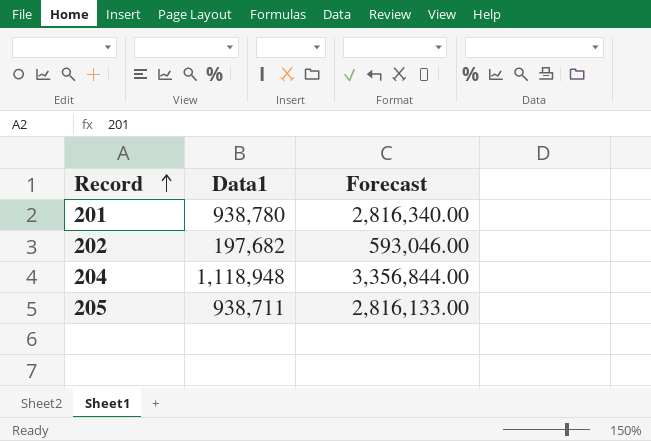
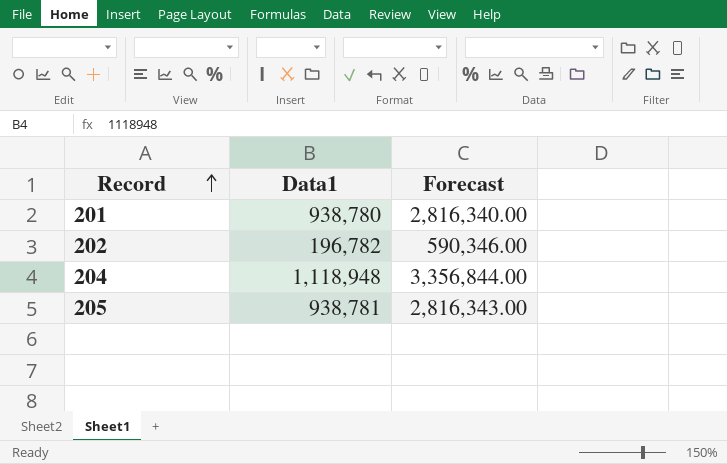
202 | Data1: 197,682 -> 196,782
202 | Forecast: 593,046.00 -> 590,346.00
205 | Data1: 938,711 -> 938,781
205 | Forecast: 2,816,133.00 -> 2,816,343.00

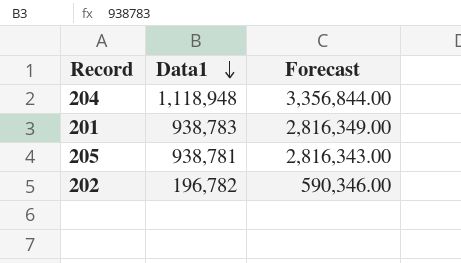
row order: Record ascending -> Data1 descending
201 | Data1: 938,780 -> 938,783
201 | Forecast: 2,816,340.00 -> 2,816,349.00

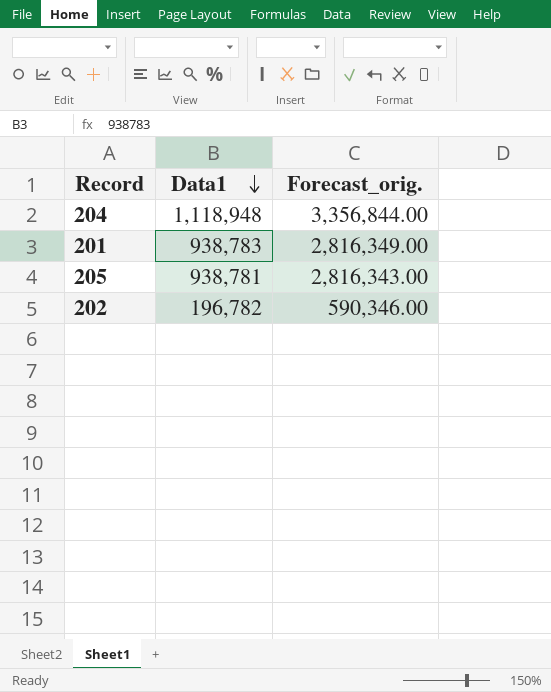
column name: Forecast -> Forecast_orig.

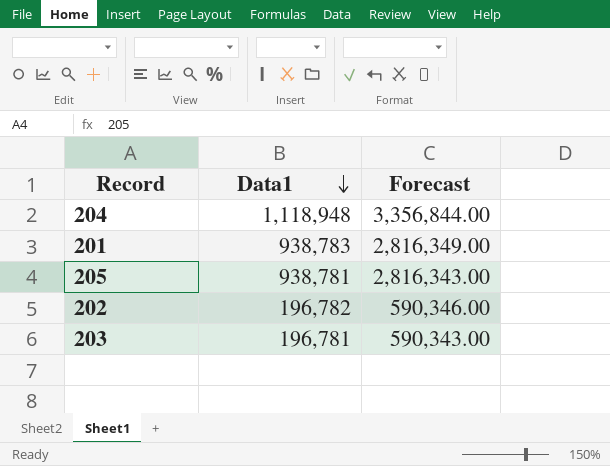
column name: Forecast_orig. -> Forecast
row 203: none -> 196,781 | 590,343.00

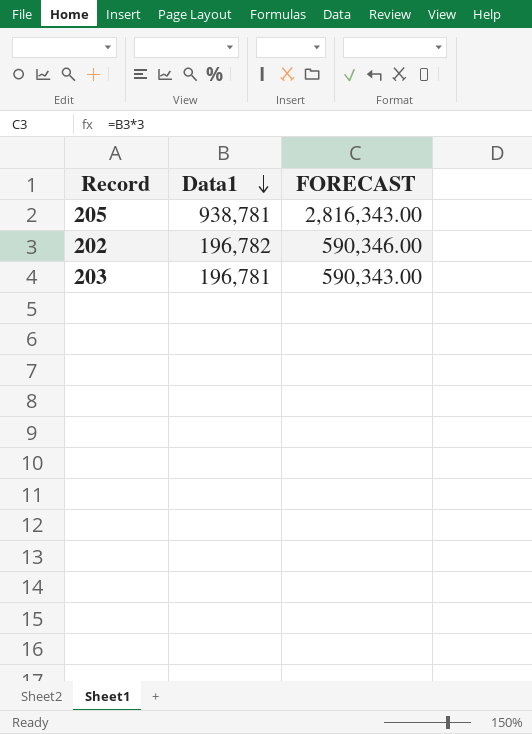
column name: Forecast -> FORECAST
row 204: 1,118,948 | 3,356,844.00 -> none
row 201: 938,783 | 2,816,349.00 -> none

